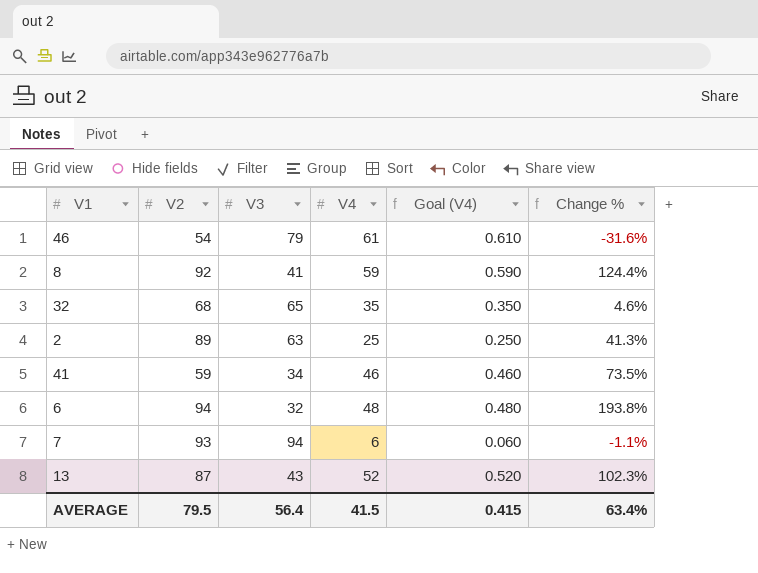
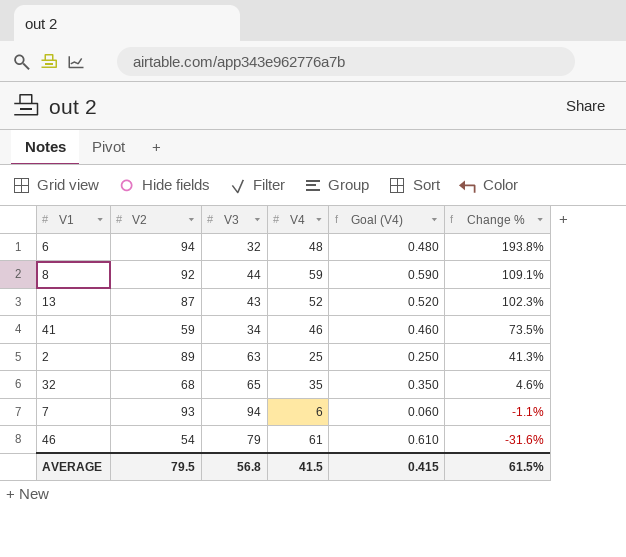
row order: none -> Change % descending
8 | V3: 41 -> 44
8 | Change %: 124.4% -> 109.1%
AVERAGE | V3: 56.4 -> 56.8
AVERAGE | Change %: 63.4% -> 61.5%

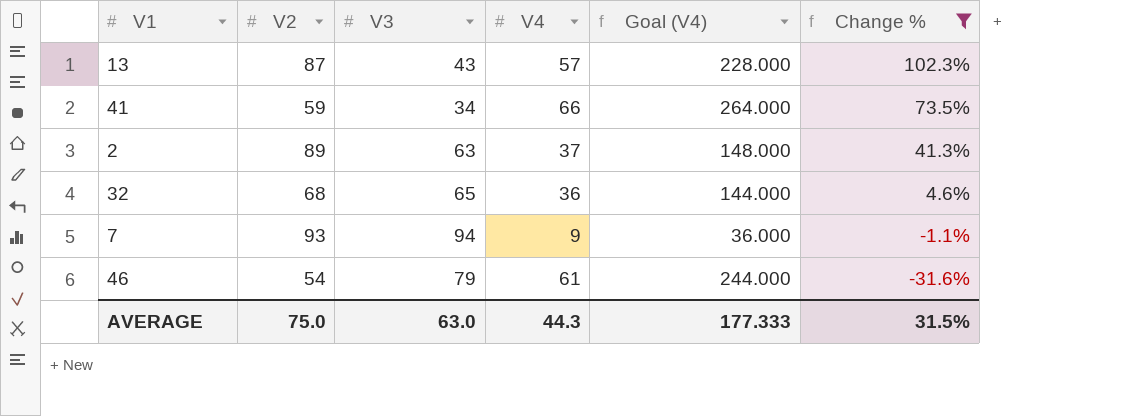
filter: none -> Change % <= 102.3%
column Goal (V4) | formula: [V4] * 0.01 -> [V4] * 4
13 | V4: 52 -> 57
41 | V4: 46 -> 66
2 | V4: 25 -> 37
32 | V4: 35 -> 36
7 | V4: 6 -> 9
AVERAGE | V2: 79.5 -> 75.0
AVERAGE | V3: 56.8 -> 63.0
AVERAGE | V4: 41.5 -> 44.3
AVERAGE | Goal (V4): 0.415 -> 177.333
AVERAGE | Change %: 61.5% -> 31.5%

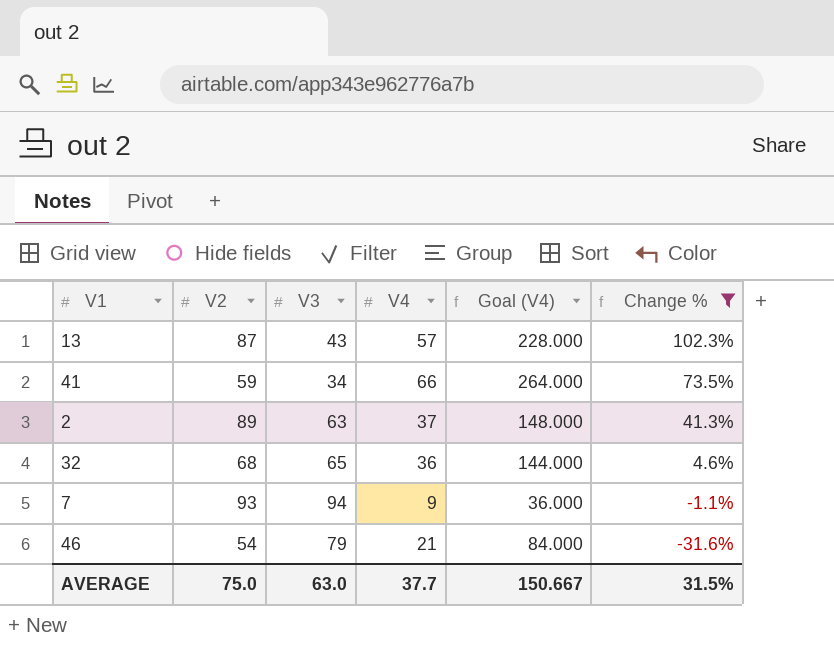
46 | V4: 61 -> 21
46 | Goal (V4): 244.000 -> 84.000
AVERAGE | V4: 44.3 -> 37.7
AVERAGE | Goal (V4): 177.333 -> 150.667

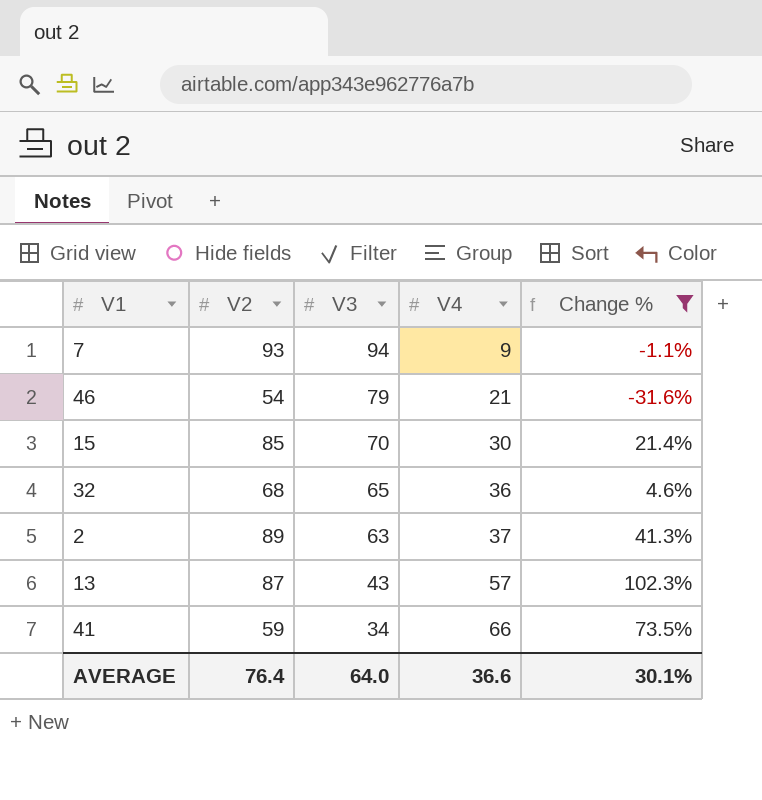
row order: Change % descending -> V3 descending
column Goal (V4) | formula: [V4] * 4 -> none
row 15: none -> 85 | 70 | 30 | 21.4%
AVERAGE | V2: 75.0 -> 76.4
AVERAGE | V3: 63.0 -> 64.0
AVERAGE | V4: 37.7 -> 36.6
AVERAGE | Change %: 31.5% -> 30.1%

